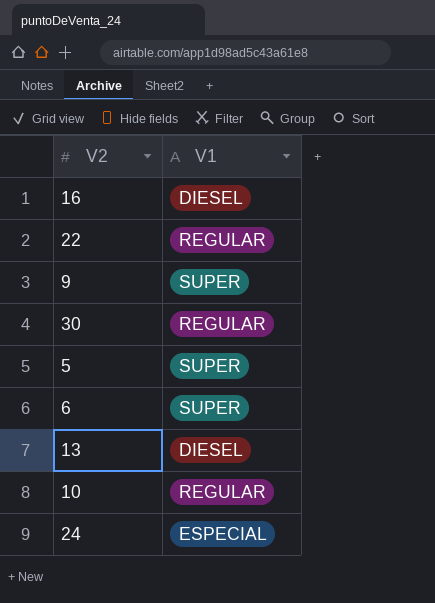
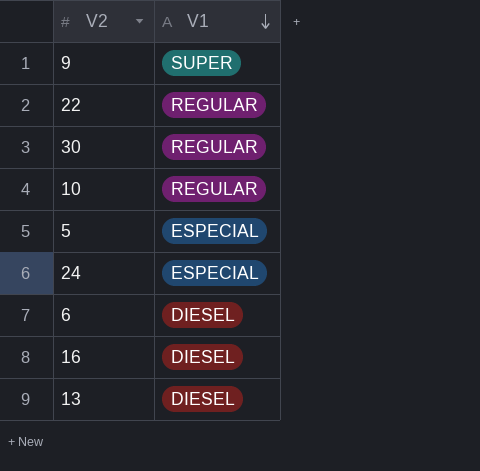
row order: none -> V1 descending
5 | V1: SUPER -> ESPECIAL
6 | V1: SUPER -> DIESEL

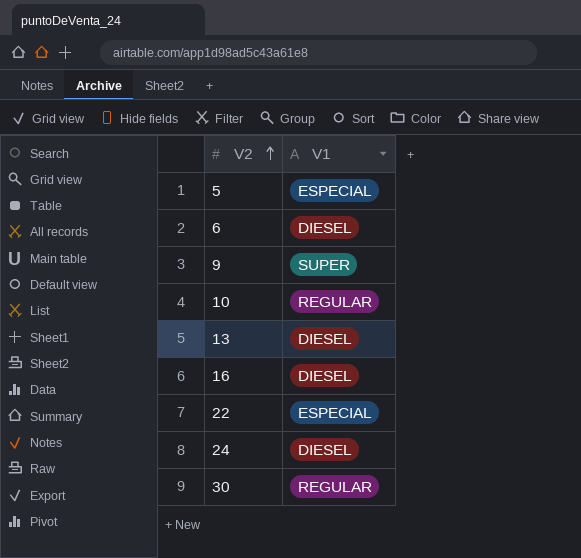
row order: V1 descending -> V2 ascending
22 | V1: REGULAR -> ESPECIAL
24 | V1: ESPECIAL -> DIESEL

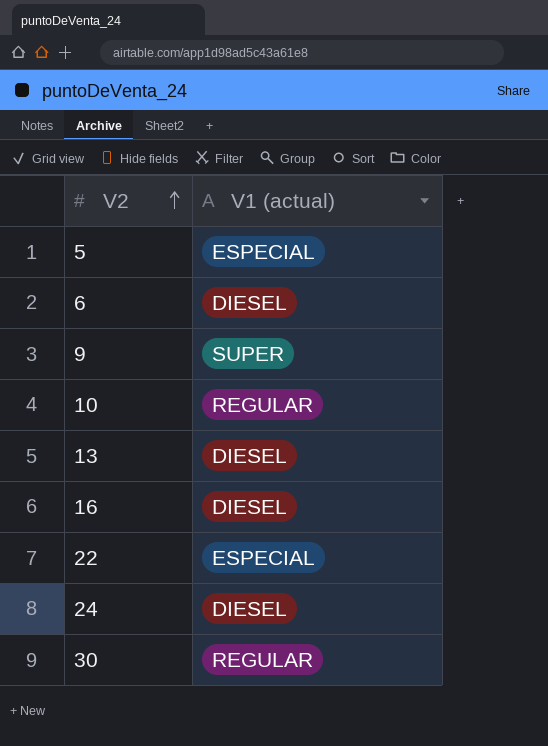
column name: V1 -> V1 (actual)

